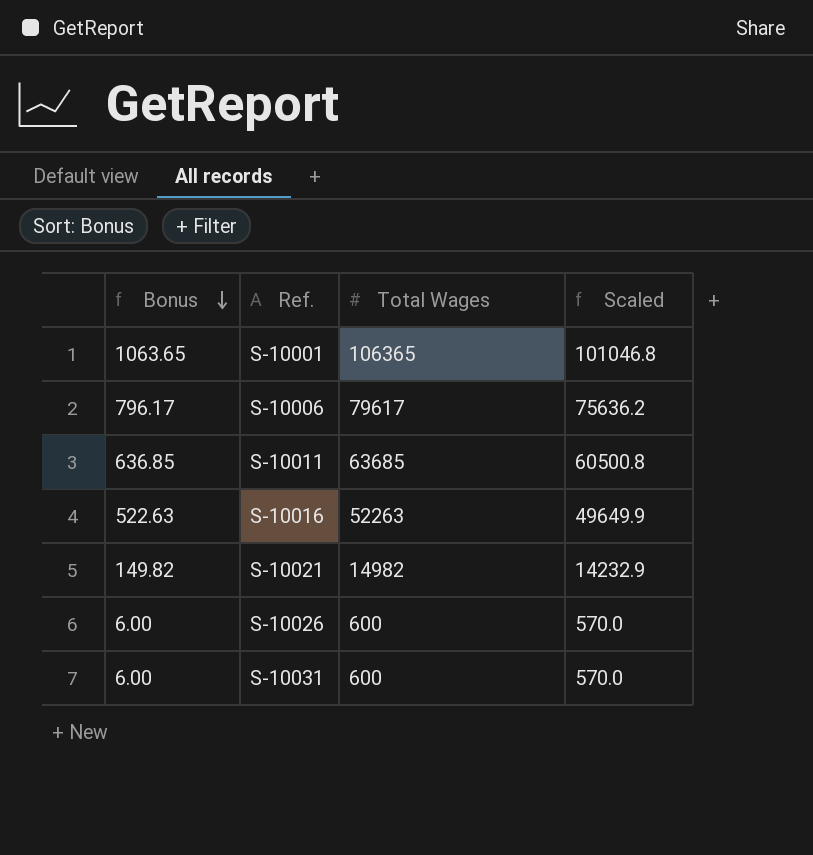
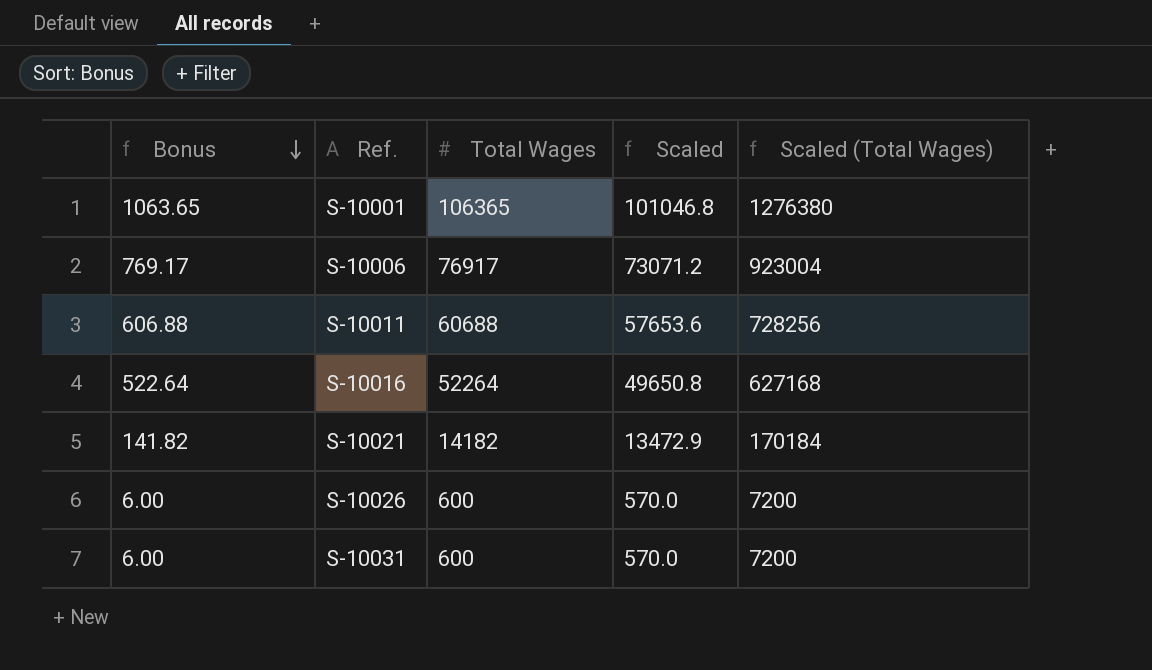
column Scaled (Total Wages) | formula: none -> [Total Wages] * 12
S-10006 | Bonus: 796.17 -> 769.17
S-10006 | Total Wages: 79617 -> 76917
S-10006 | Scaled: 75636.2 -> 73071.2
S-10011 | Bonus: 636.85 -> 606.88
S-10011 | Total Wages: 63685 -> 60688
S-10011 | Scaled: 60500.8 -> 57653.6
S-10016 | Bonus: 522.63 -> 522.64
S-10016 | Total Wages: 52263 -> 52264
S-10016 | Scaled: 49649.9 -> 49650.8
S-10021 | Bonus: 149.82 -> 141.82
S-10021 | Total Wages: 14982 -> 14182
S-10021 | Scaled: 14232.9 -> 13472.9

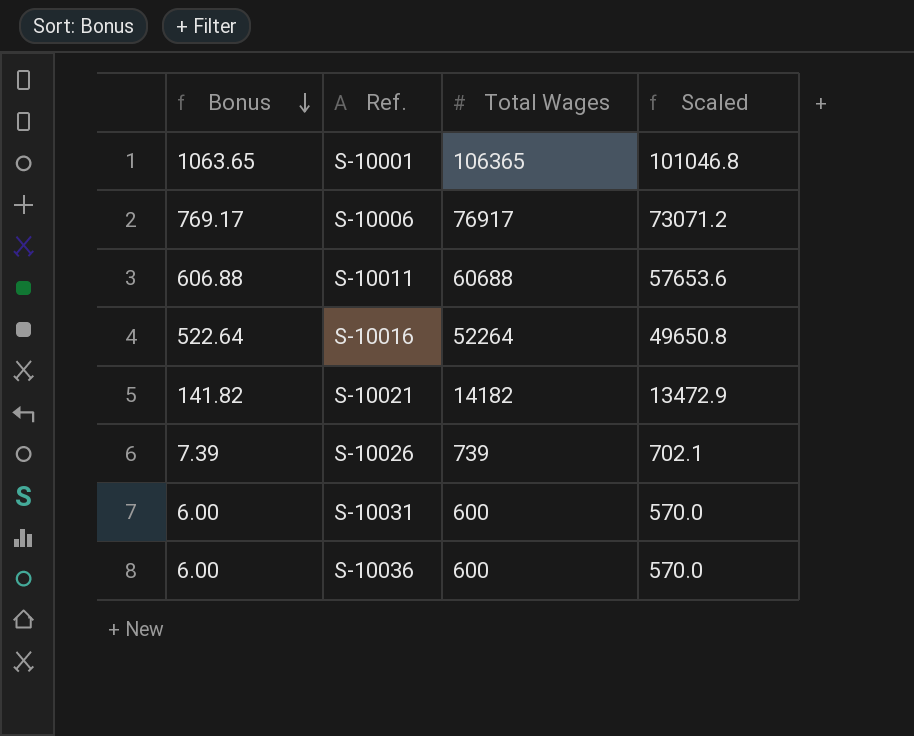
column Scaled (Total Wages) | formula: [Total Wages] * 12 -> none
S-10026 | Bonus: 6.00 -> 7.39
S-10026 | Total Wages: 600 -> 739
S-10026 | Scaled: 570.0 -> 702.1
row S-10036: none -> 6.00 | 600 | 570.0

